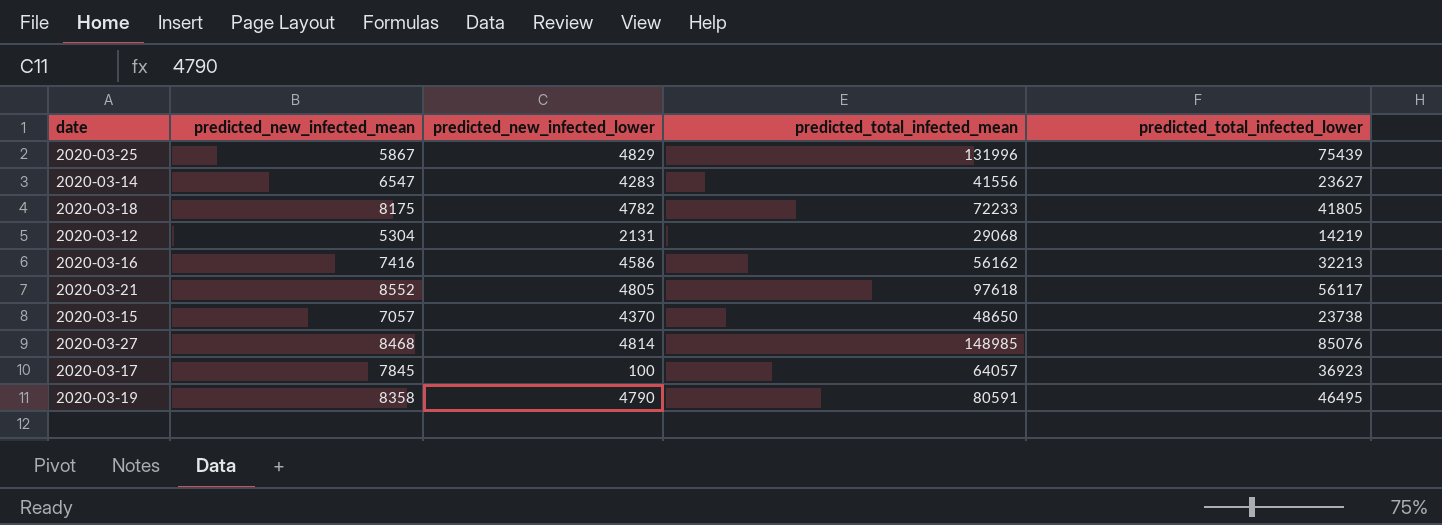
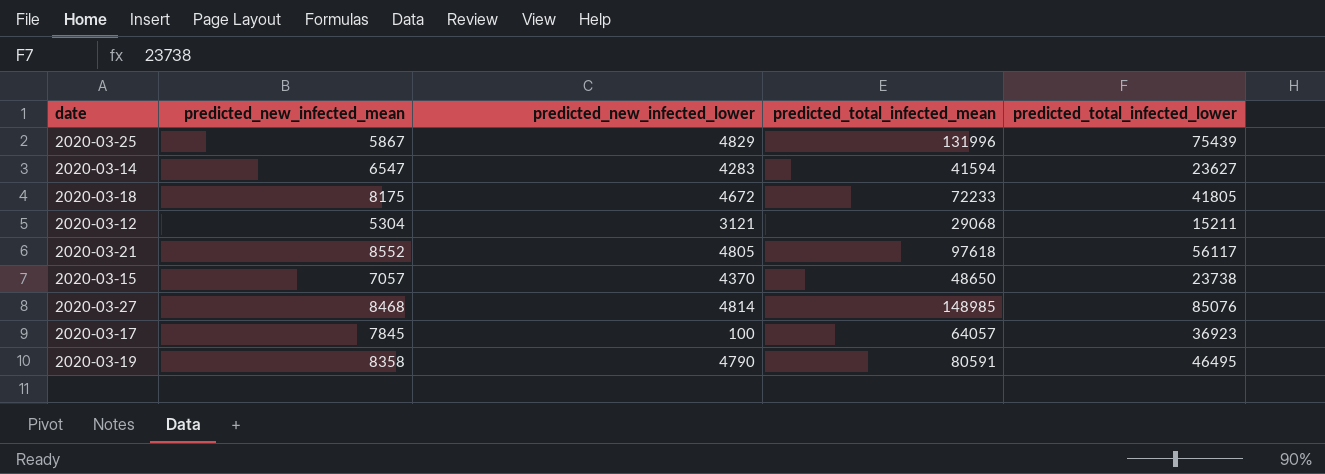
row 2020-03-16: 7416 | 4586 | 56162 | 32213 -> none
2020-03-14 | predicted_total_infected_mean: 41556 -> 41594
2020-03-18 | predicted_new_infected_lower: 4782 -> 4672
2020-03-12 | predicted_new_infected_lower: 2131 -> 3121
2020-03-12 | predicted_total_infected_lower: 14219 -> 15211

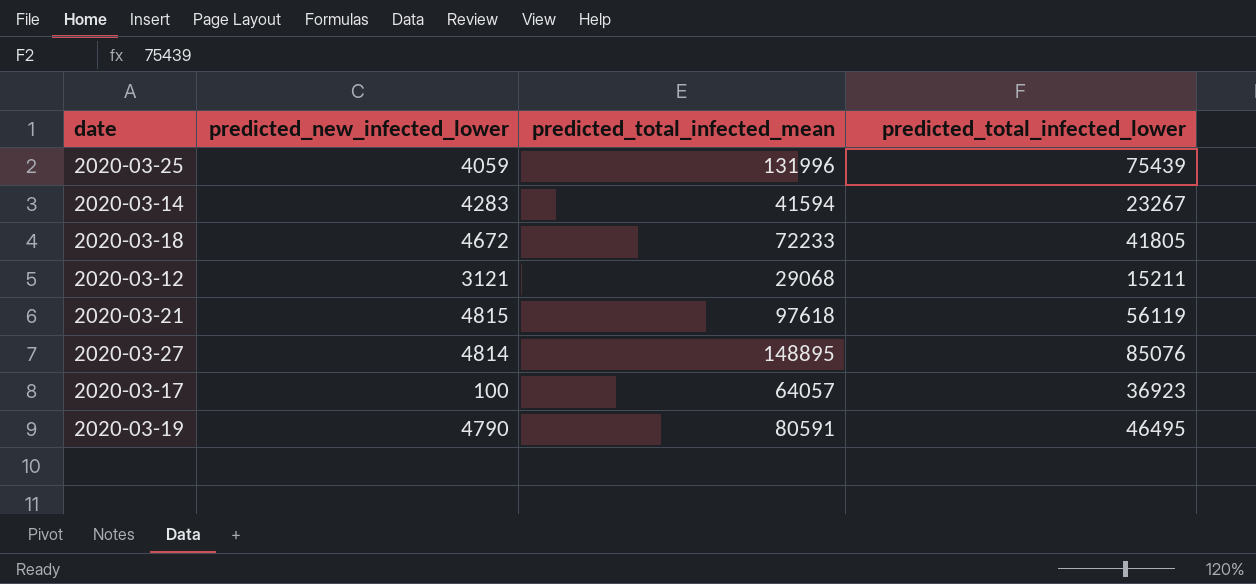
column predicted_new_infected_mean | position: 2 -> none
row 2020-03-15: 7057 | 4370 | 48650 | 23738 -> none
2020-03-25 | predicted_new_infected_lower: 4829 -> 4059
2020-03-14 | predicted_total_infected_lower: 23627 -> 23267
2020-03-21 | predicted_new_infected_lower: 4805 -> 4815
2020-03-21 | predicted_total_infected_lower: 56117 -> 56119
2020-03-27 | predicted_total_infected_mean: 148985 -> 148895

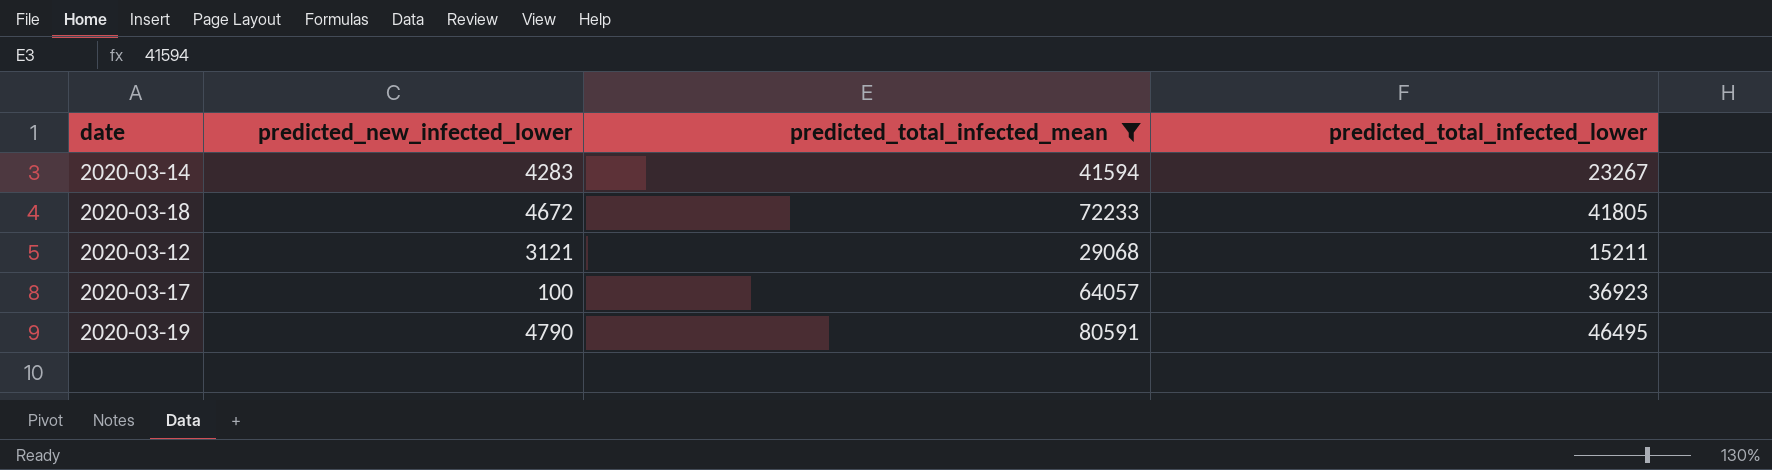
filter: none -> predicted_total_infected_mean <= 80591

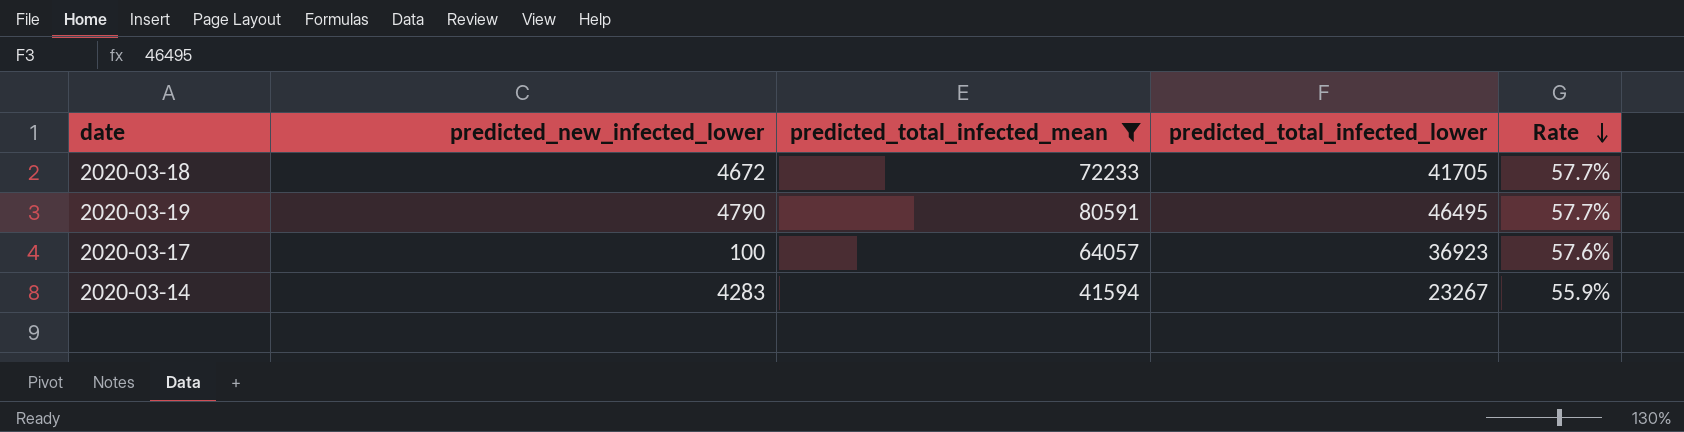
row order: none -> Rate descending
column Rate | formula: none -> [predicted_total_infected_lower] / [predicted_total_infected_mean]
row 2020-03-12: 3121 | 29068 | 15211 -> none
2020-03-18 | predicted_total_infected_lower: 41805 -> 41705

